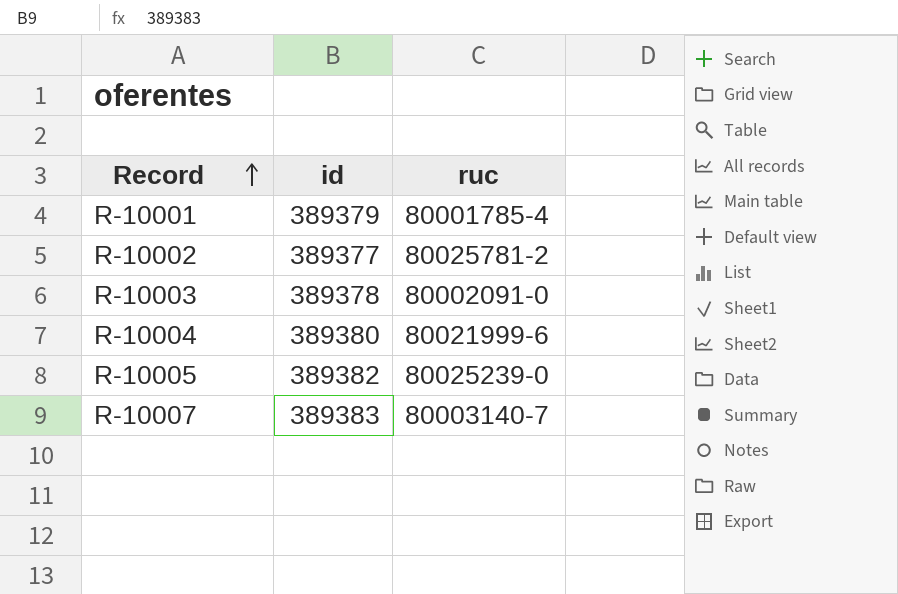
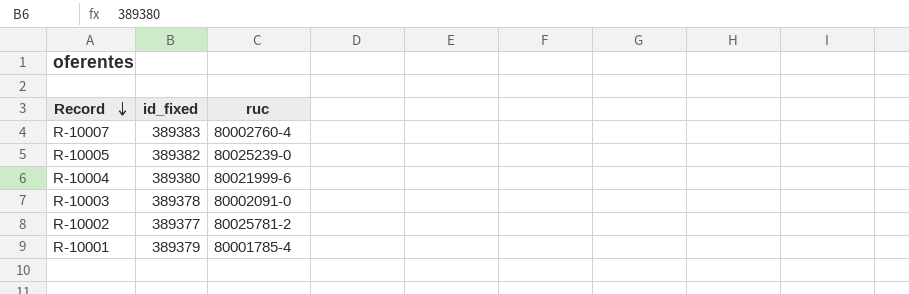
row order: Record ascending -> Record descending
column name: id -> id_fixed
R-10007 | ruc: 80003140-7 -> 80002760-4

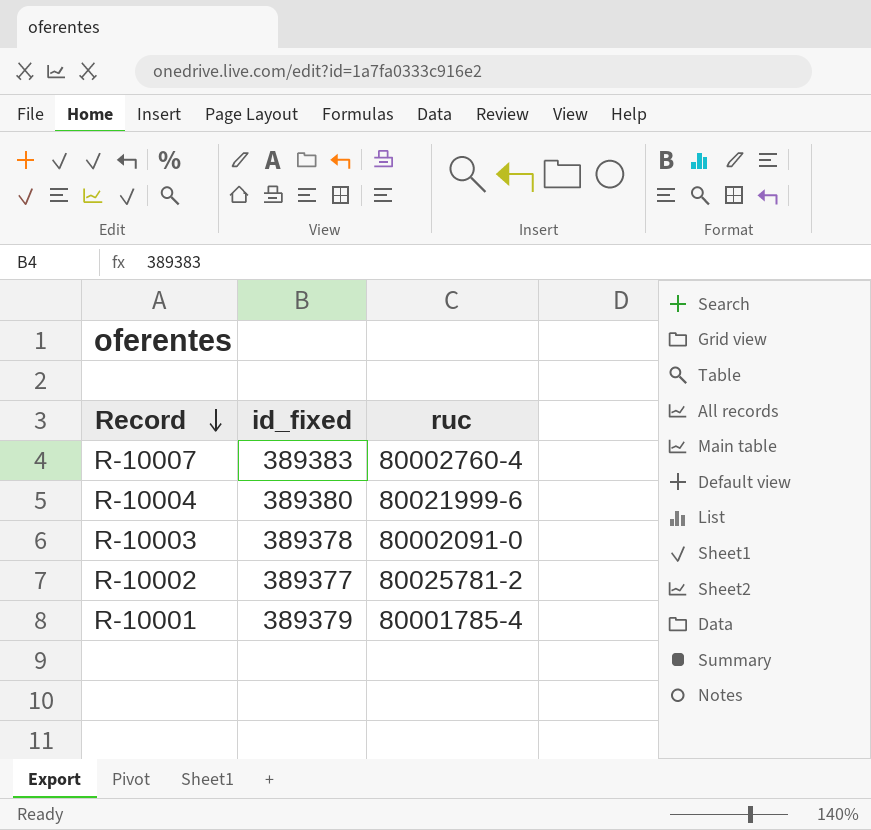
row R-10005: 389382 | 80025239-0 -> none

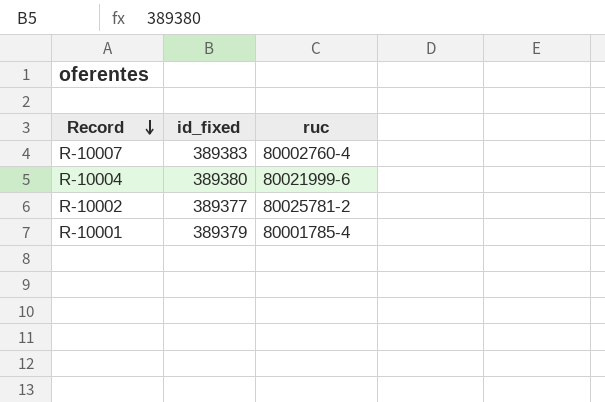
row R-10003: 389378 | 80002091-0 -> none

